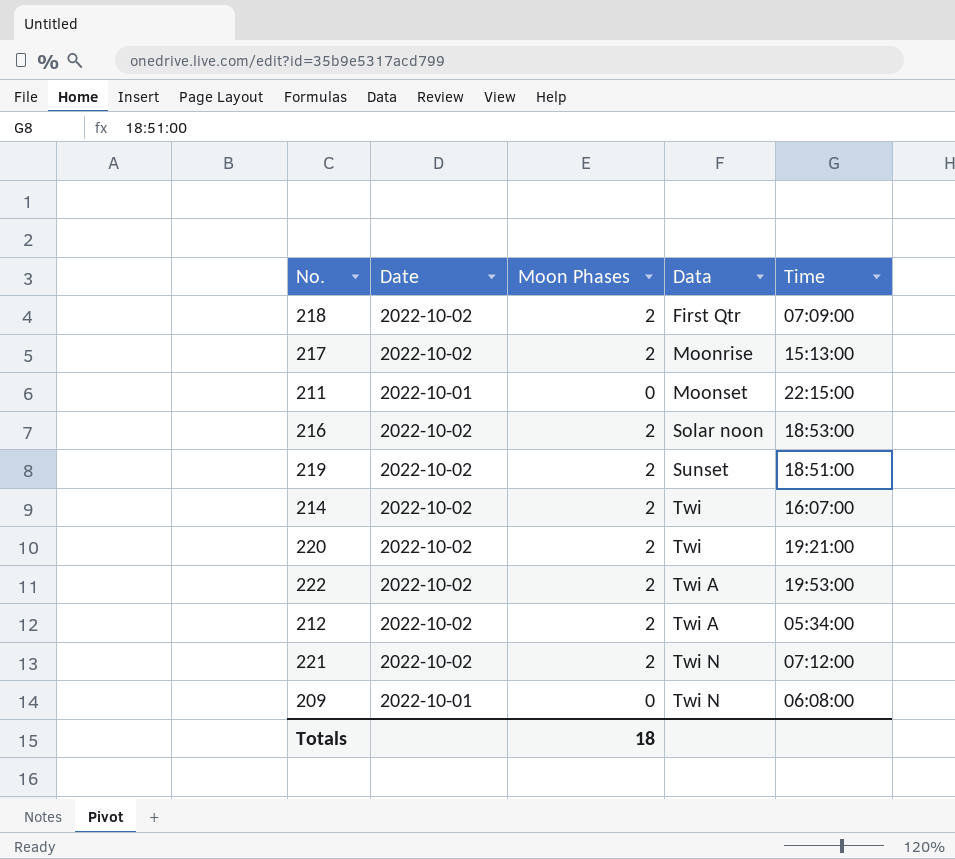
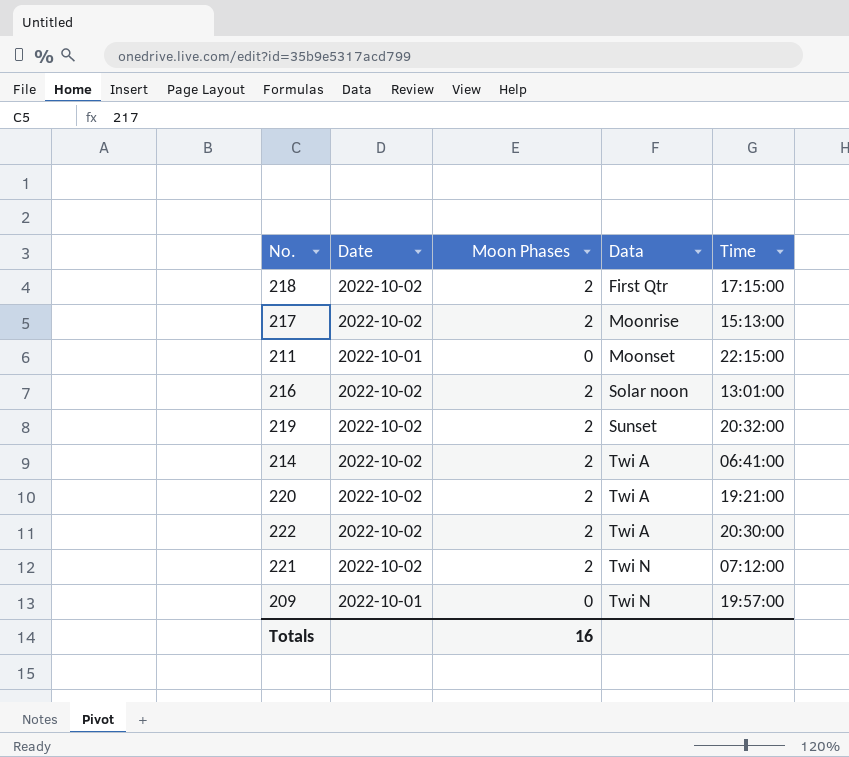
row 212: 2022-10-02 | 2 | Twi A | 05:34:00 -> none
218 | Time: 07:09:00 -> 17:15:00
216 | Time: 18:53:00 -> 13:01:00
219 | Time: 18:51:00 -> 20:32:00
214 | Data: Twi -> Twi A
214 | Time: 16:07:00 -> 06:41:00
220 | Data: Twi -> Twi A
222 | Time: 19:53:00 -> 20:30:00
209 | Time: 06:08:00 -> 19:57:00
Totals | Moon Phases: 18 -> 16

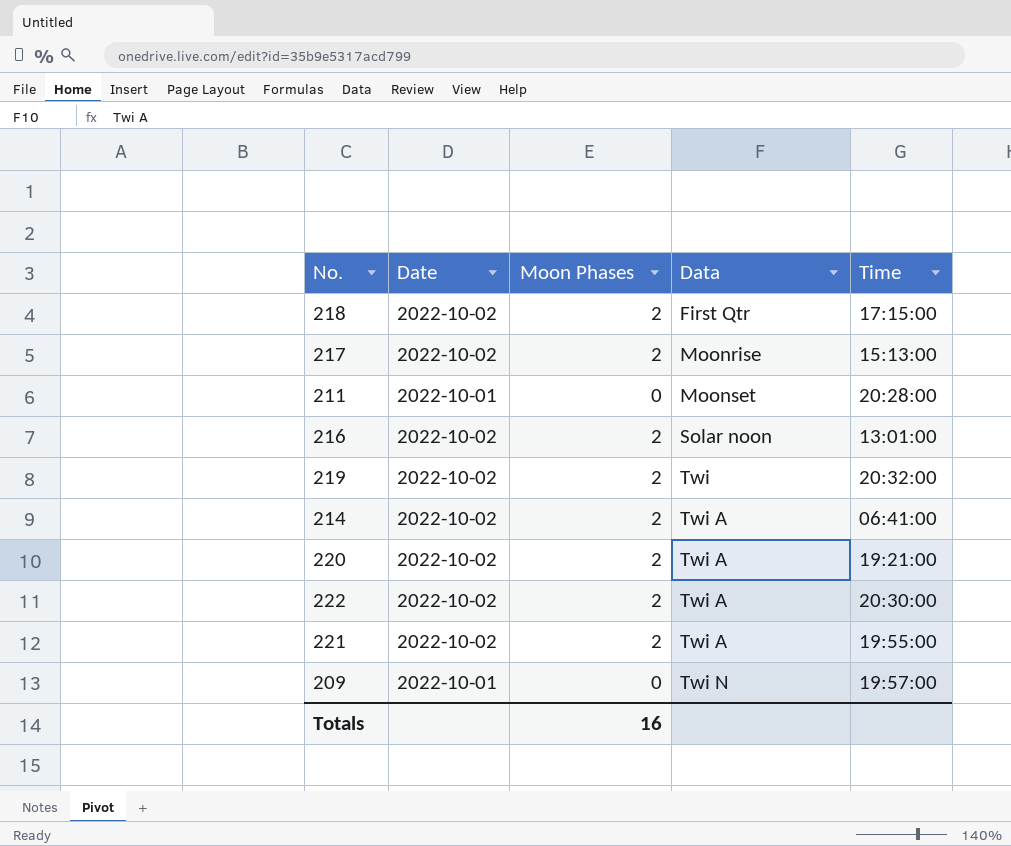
211 | Time: 22:15:00 -> 20:28:00
219 | Data: Sunset -> Twi
221 | Data: Twi N -> Twi A
221 | Time: 07:12:00 -> 19:55:00

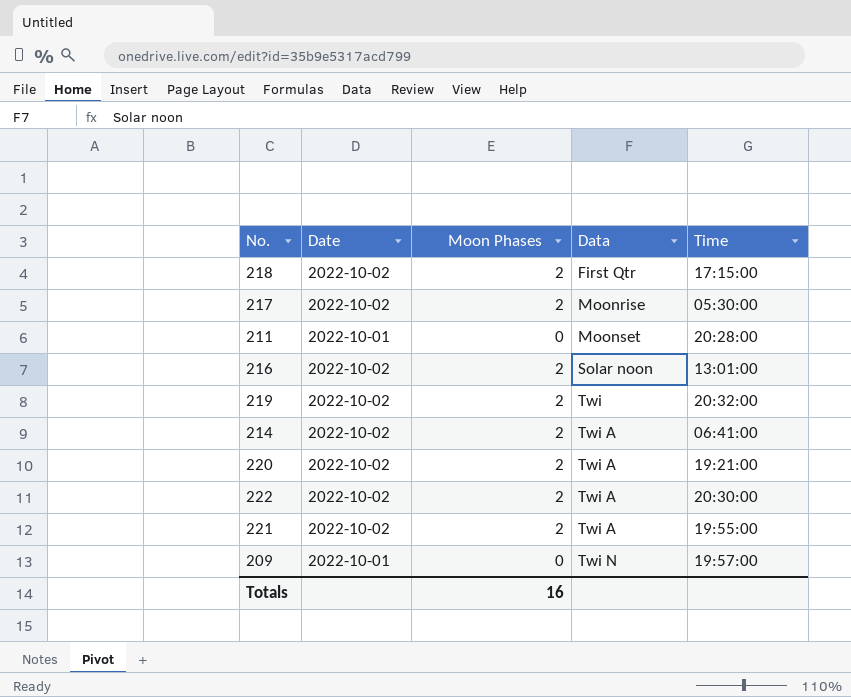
217 | Time: 15:13:00 -> 05:30:00

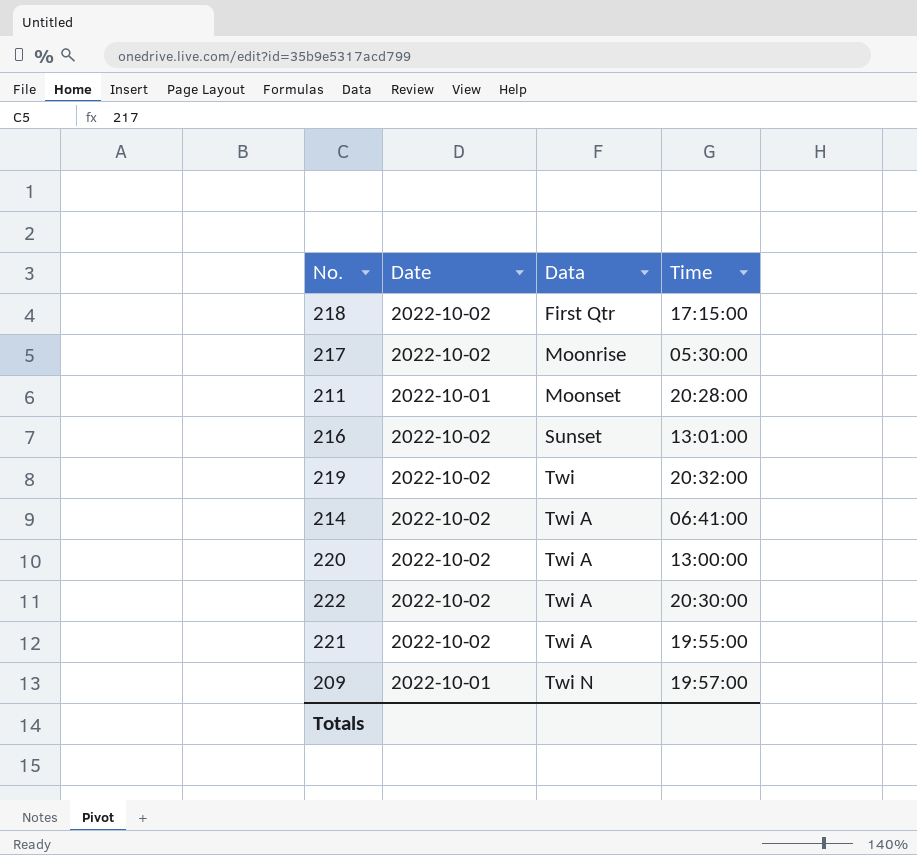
column Moon Phases | position: 3 -> none
216 | Data: Solar noon -> Sunset
220 | Time: 19:21:00 -> 13:00:00

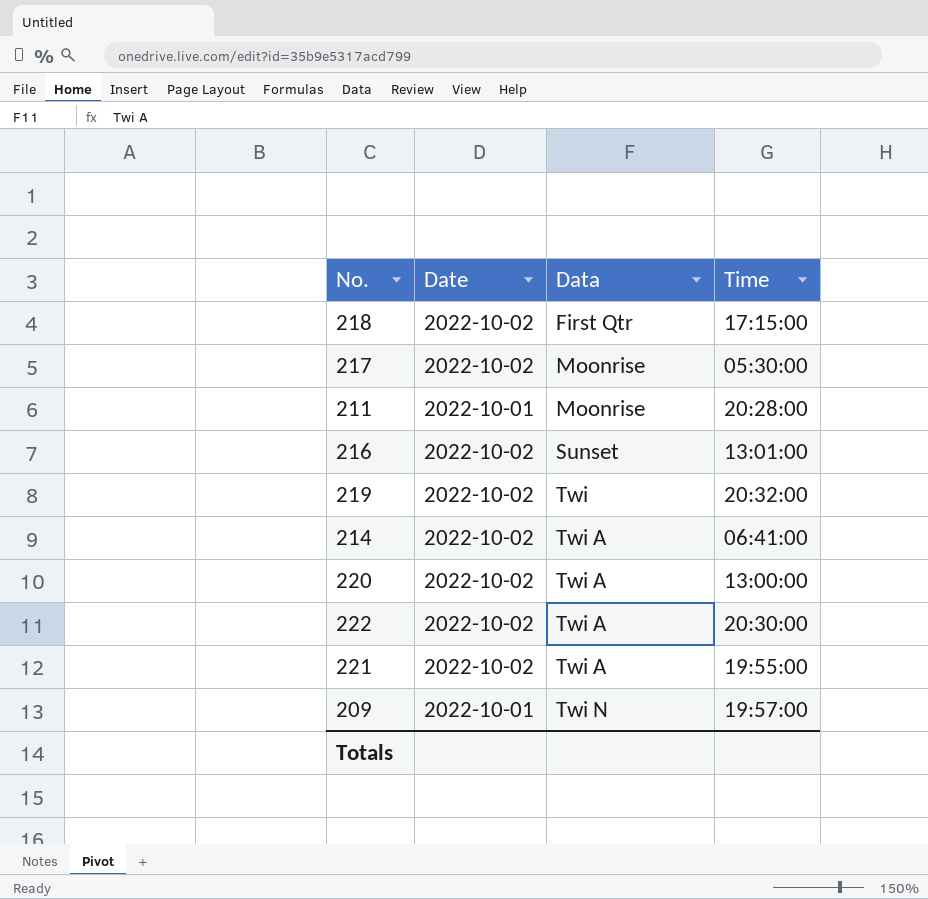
211 | Data: Moonset -> Moonrise

